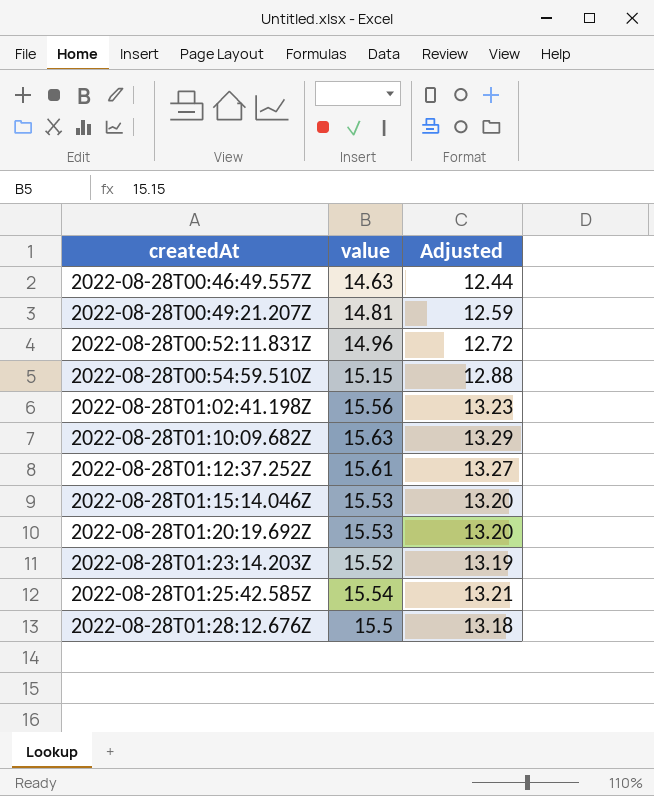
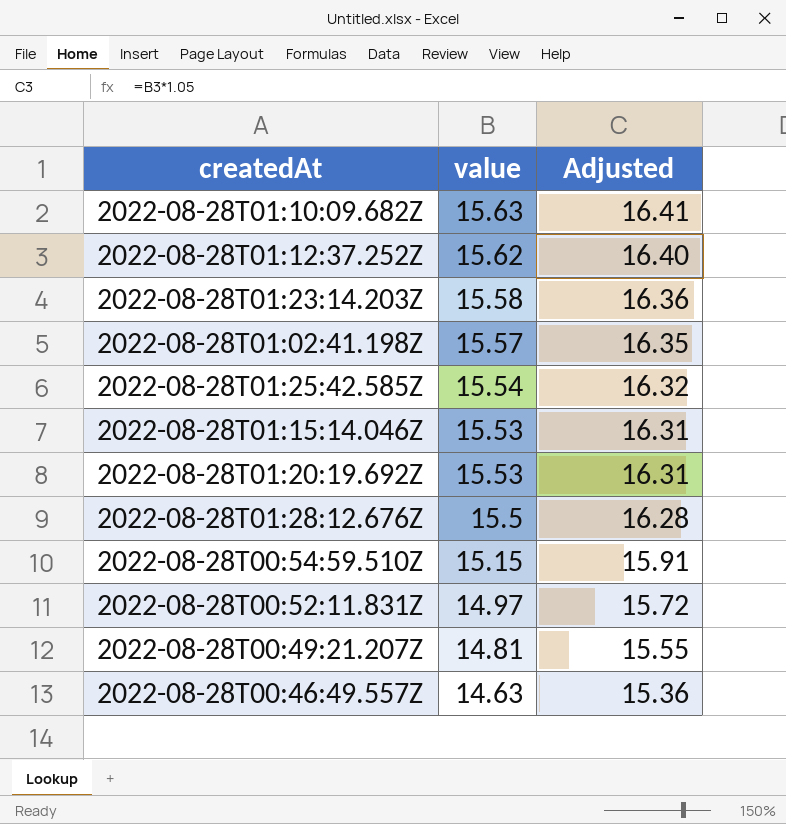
row order: createdAt ascending -> value descending
column Adjusted | formula: [value] * 0.85 -> [value] * 1.05
2022-08-28T01:12:37.252Z | value: 15.61 -> 15.62
2022-08-28T01:23:14.203Z | value: 15.52 -> 15.58
2022-08-28T01:02:41.198Z | value: 15.56 -> 15.57
2022-08-28T00:52:11.831Z | value: 14.96 -> 14.97

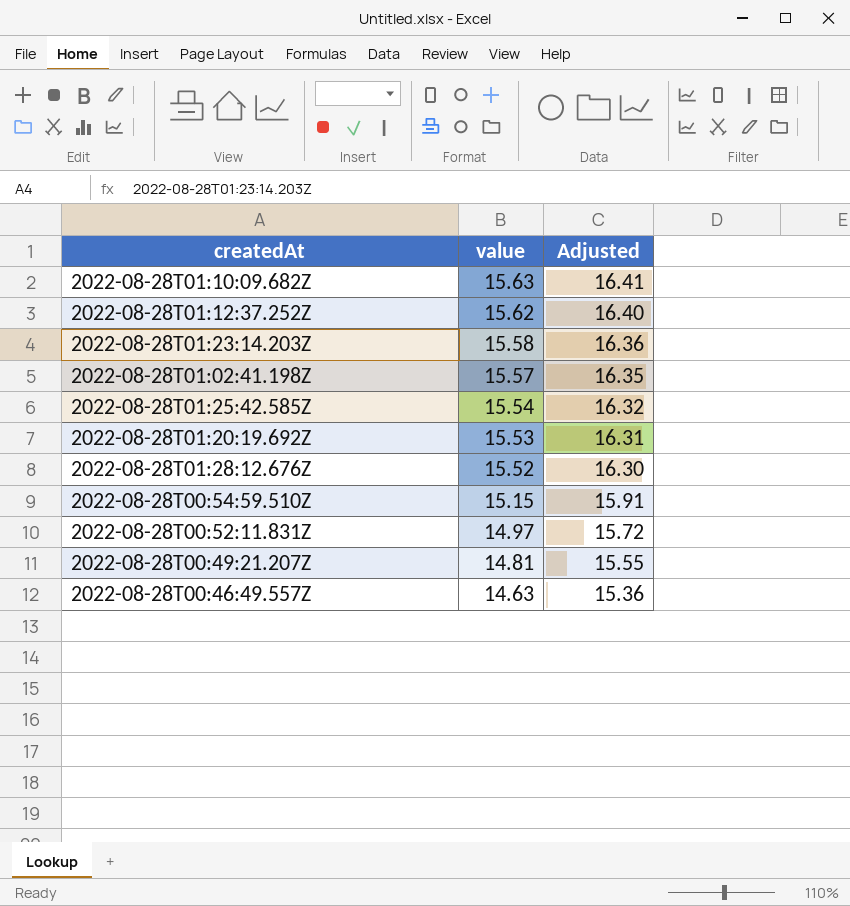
row 2022-08-28T01:15:14.046Z: 15.53 | 16.31 -> none
2022-08-28T01:28:12.676Z | value: 15.5 -> 15.52
2022-08-28T01:28:12.676Z | Adjusted: 16.28 -> 16.30

